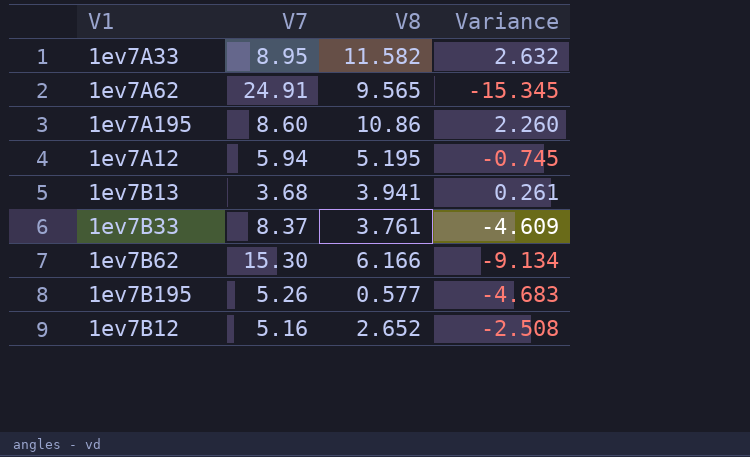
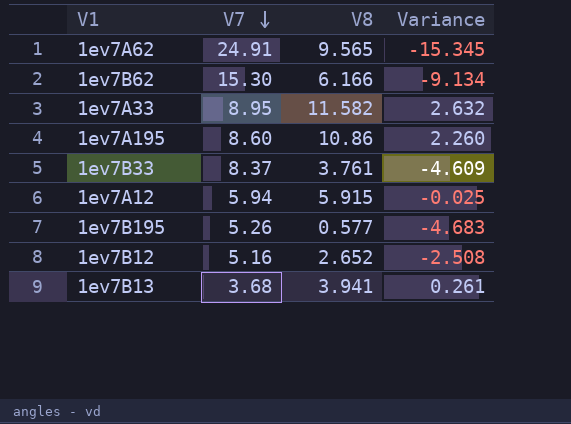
row order: none -> V7 descending
1ev7A12 | V8: 5.195 -> 5.915
1ev7A12 | Variance: -0.745 -> -0.025

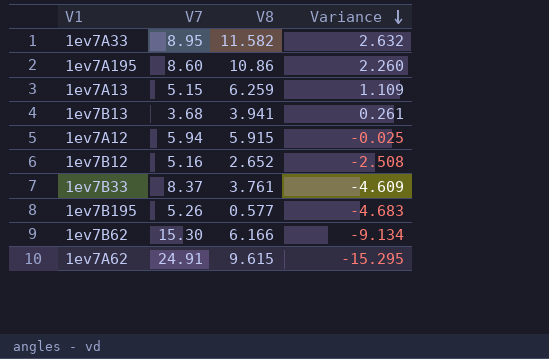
row order: V7 descending -> Variance descending
row 1ev7A13: none -> 5.15 | 6.259 | 1.109
1ev7A62 | V8: 9.565 -> 9.615
1ev7A62 | Variance: -15.345 -> -15.295

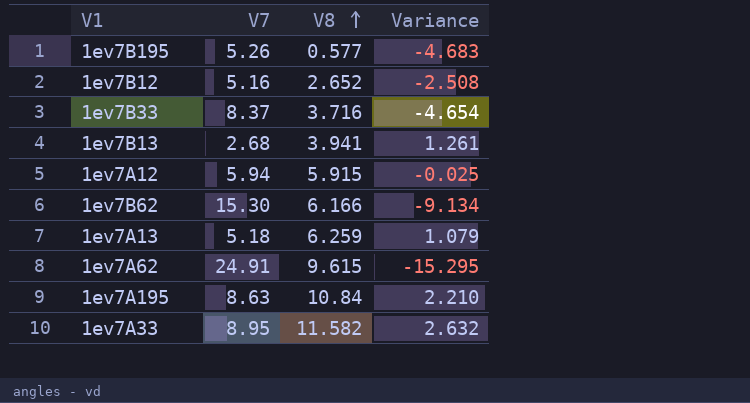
row order: Variance descending -> V8 ascending
1ev7B33 | V8: 3.761 -> 3.716
1ev7B33 | Variance: -4.609 -> -4.654
1ev7B13 | V7: 3.68 -> 2.68
1ev7B13 | Variance: 0.261 -> 1.261
1ev7A13 | V7: 5.15 -> 5.18
1ev7A13 | Variance: 1.109 -> 1.079
1ev7A195 | V7: 8.60 -> 8.63
1ev7A195 | V8: 10.86 -> 10.84
1ev7A195 | Variance: 2.260 -> 2.210

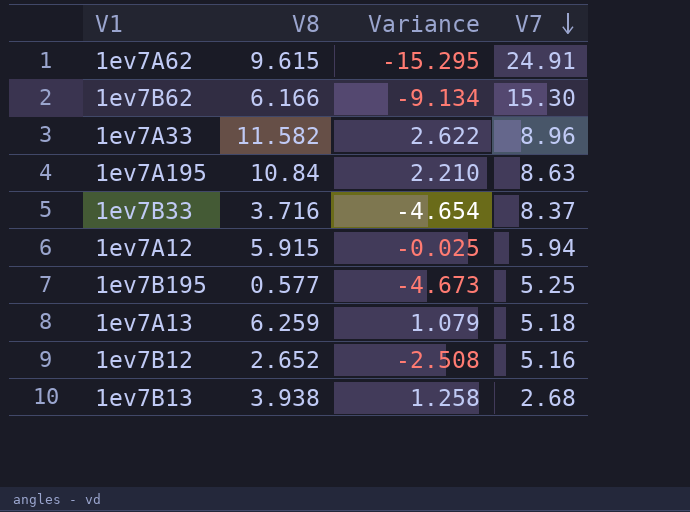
row order: V8 ascending -> V7 descending
column V7 | position: 2 -> 4
1ev7A33 | Variance: 2.632 -> 2.622
1ev7A33 | V7: 8.95 -> 8.96
1ev7B195 | Variance: -4.683 -> -4.673
1ev7B195 | V7: 5.26 -> 5.25
1ev7B13 | V8: 3.941 -> 3.938
1ev7B13 | Variance: 1.261 -> 1.258

